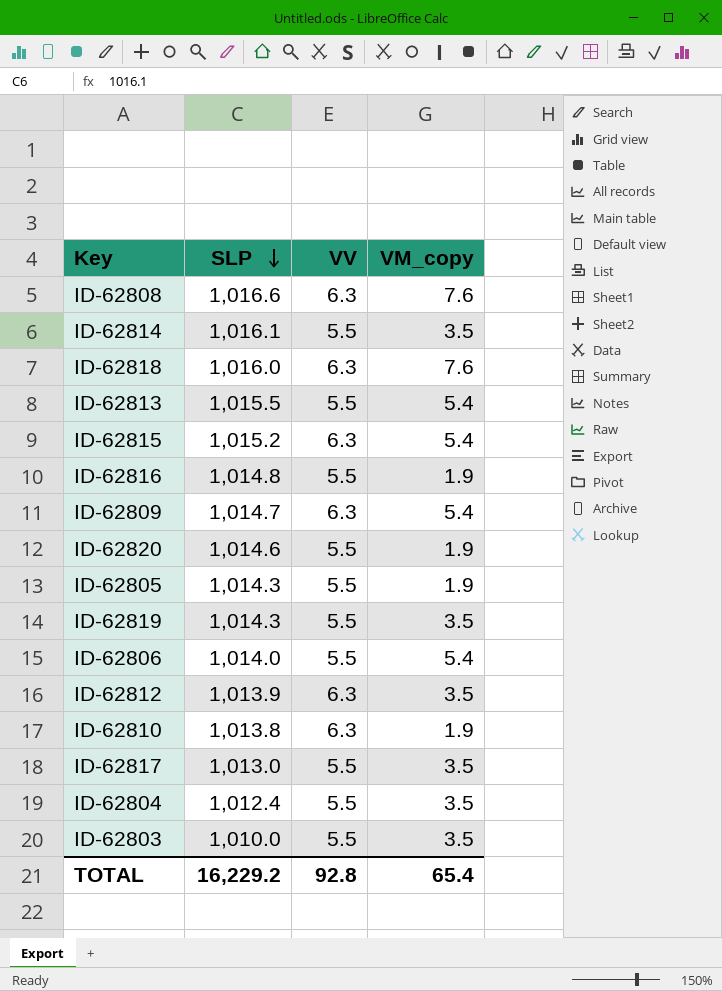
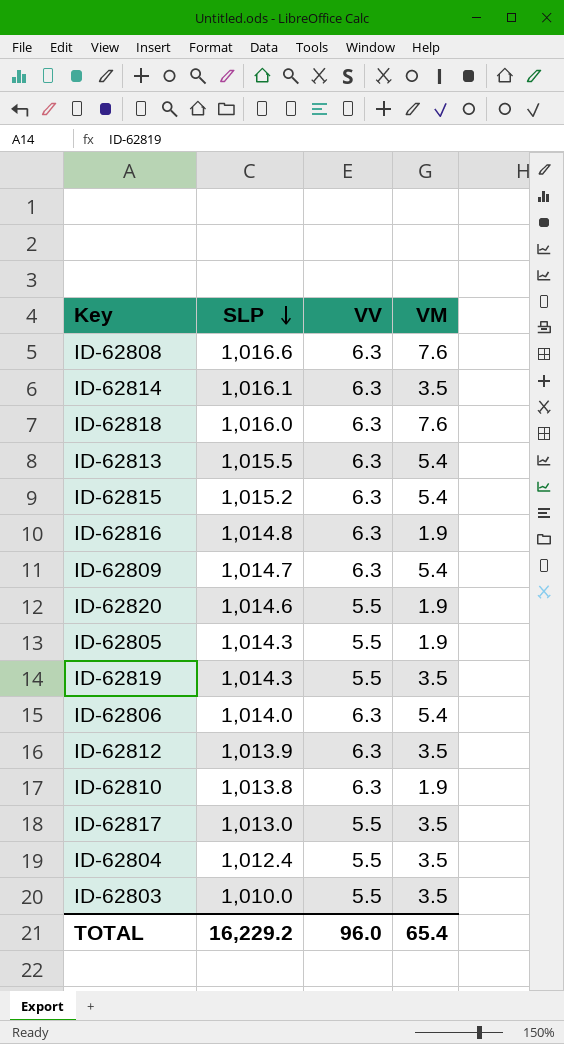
column name: VM_copy -> VM
ID-62814 | VV: 5.5 -> 6.3
ID-62813 | VV: 5.5 -> 6.3
ID-62816 | VV: 5.5 -> 6.3
ID-62806 | VV: 5.5 -> 6.3
TOTAL | VV: 92.8 -> 96.0

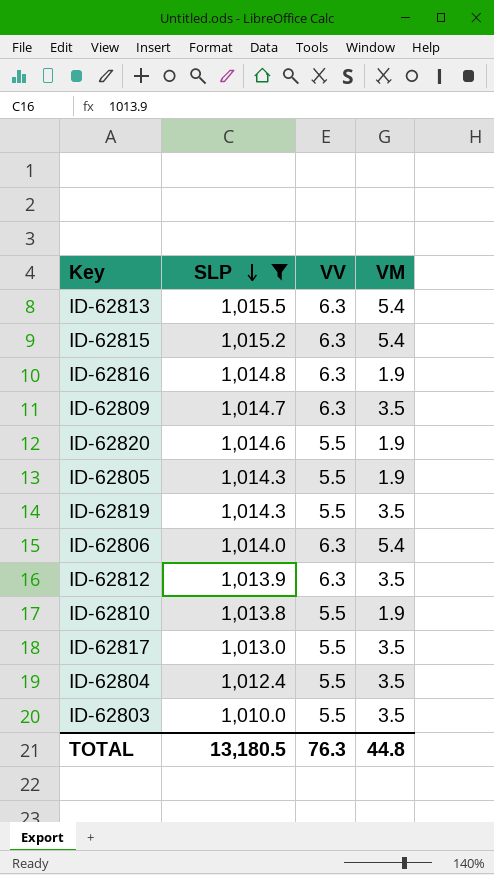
filter: none -> SLP <= 1,015.5
ID-62809 | VM: 5.4 -> 3.5
ID-62810 | VV: 6.3 -> 5.5
TOTAL | SLP: 16,229.2 -> 13,180.5
TOTAL | VV: 96.0 -> 76.3
TOTAL | VM: 65.4 -> 44.8

